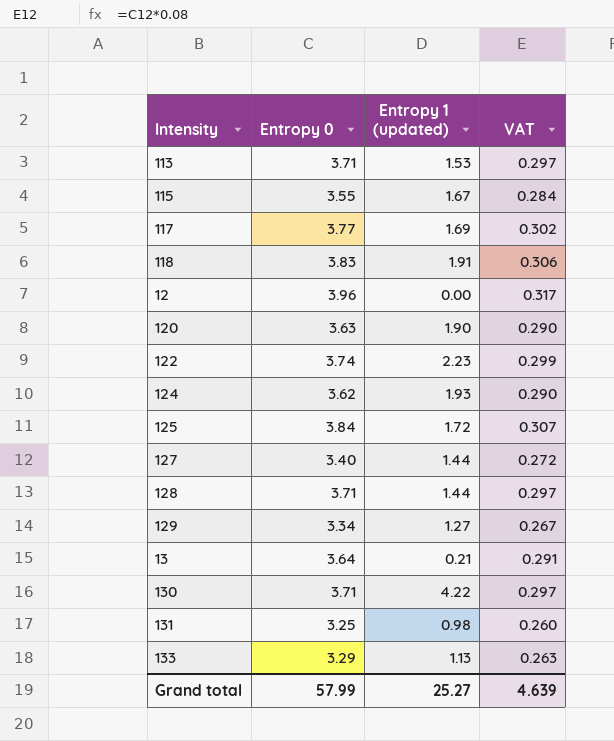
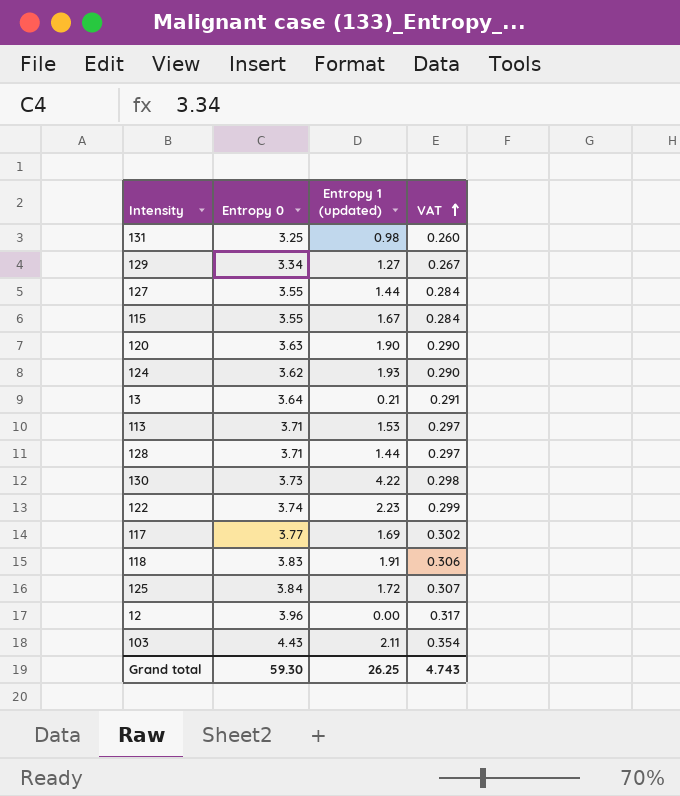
row order: none -> VAT ascending
row 133: 3.29 | 1.13 | 0.263 -> none
127 | Entropy 0: 3.40 -> 3.55
127 | VAT: 0.272 -> 0.284
130 | Entropy 0: 3.71 -> 3.73
130 | VAT: 0.297 -> 0.298
row 103: none -> 4.43 | 2.11 | 0.354
Grand total | Entropy 0: 57.99 -> 59.30
Grand total | Entropy 1 (updated): 25.27 -> 26.25
Grand total | VAT: 4.639 -> 4.743

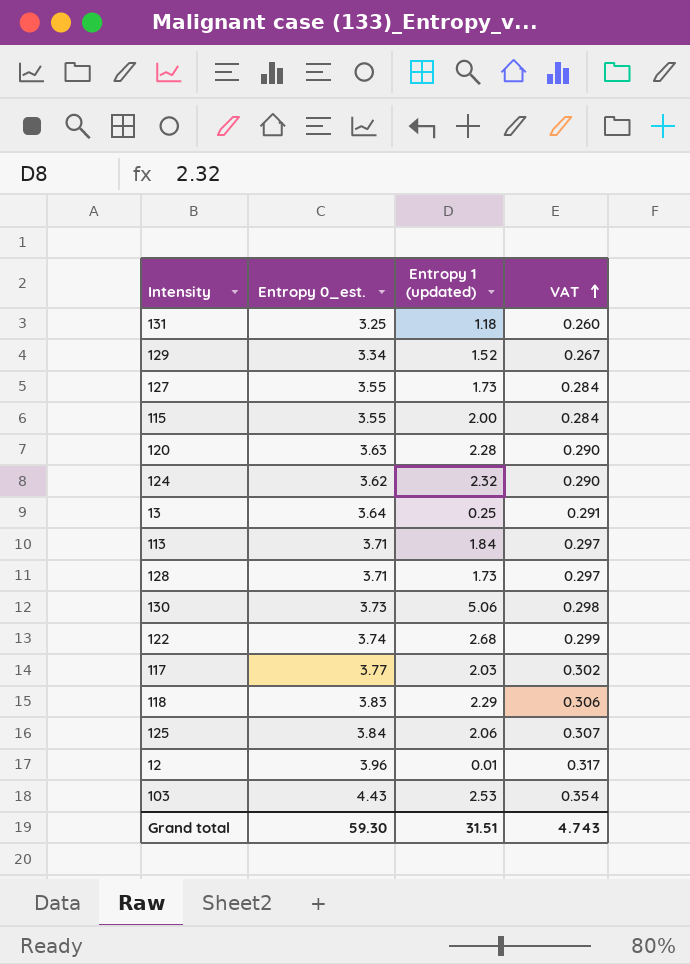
column name: Entropy 0 -> Entropy 0_est.
131 | Entropy 1 (updated): 0.98 -> 1.18
129 | Entropy 1 (updated): 1.27 -> 1.52
127 | Entropy 1 (updated): 1.44 -> 1.73
115 | Entropy 1 (updated): 1.67 -> 2.00
120 | Entropy 1 (updated): 1.90 -> 2.28
124 | Entropy 1 (updated): 1.93 -> 2.32
13 | Entropy 1 (updated): 0.21 -> 0.25
113 | Entropy 1 (updated): 1.53 -> 1.84
128 | Entropy 1 (updated): 1.44 -> 1.73
130 | Entropy 1 (updated): 4.22 -> 5.06
122 | Entropy 1 (updated): 2.23 -> 2.68
117 | Entropy 1 (updated): 1.69 -> 2.03
118 | Entropy 1 (updated): 1.91 -> 2.29
125 | Entropy 1 (updated): 1.72 -> 2.06
12 | Entropy 1 (updated): 0.00 -> 0.01
103 | Entropy 1 (updated): 2.11 -> 2.53
Grand total | Entropy 1 (updated): 26.25 -> 31.51

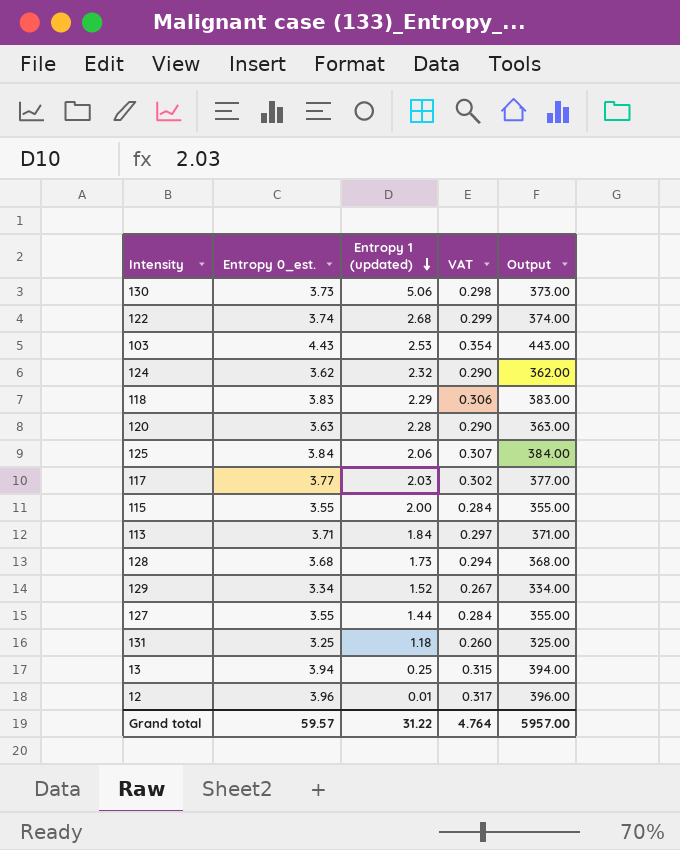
row order: VAT ascending -> Entropy 1 (updated) descending
column Output | formula: none -> [Entropy 0_est.] * 100
128 | Entropy 0_est.: 3.71 -> 3.68
128 | VAT: 0.297 -> 0.294
127 | Entropy 1 (updated): 1.73 -> 1.44
13 | Entropy 0_est.: 3.64 -> 3.94
13 | VAT: 0.291 -> 0.315
Grand total | Entropy 0_est.: 59.30 -> 59.57
Grand total | Entropy 1 (updated): 31.51 -> 31.22
Grand total | VAT: 4.743 -> 4.764

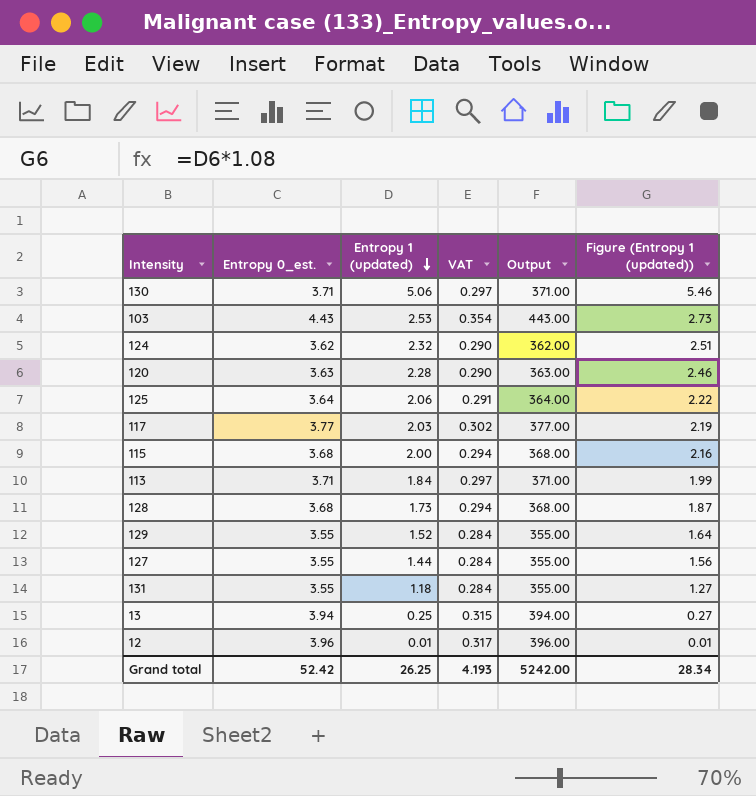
column Figure (Entropy 1 (updated)) | formula: none -> [Entropy 1 (updated)] * 1.08
row 122: 3.74 | 2.68 | 0.299 | 374.00 -> none
row 118: 3.83 | 2.29 | 0.306 | 383.00 -> none
130 | Entropy 0_est.: 3.73 -> 3.71
130 | VAT: 0.298 -> 0.297
130 | Output: 373.00 -> 371.00
125 | Entropy 0_est.: 3.84 -> 3.64
125 | VAT: 0.307 -> 0.291
125 | Output: 384.00 -> 364.00
115 | Entropy 0_est.: 3.55 -> 3.68
115 | VAT: 0.284 -> 0.294
115 | Output: 355.00 -> 368.00
129 | Entropy 0_est.: 3.34 -> 3.55
129 | VAT: 0.267 -> 0.284
129 | Output: 334.00 -> 355.00
131 | Entropy 0_est.: 3.25 -> 3.55
131 | VAT: 0.260 -> 0.284
131 | Output: 325.00 -> 355.00
Grand total | Entropy 0_est.: 59.57 -> 52.42
Grand total | Entropy 1 (updated): 31.22 -> 26.25
Grand total | VAT: 4.764 -> 4.193
Grand total | Output: 5957.00 -> 5242.00

